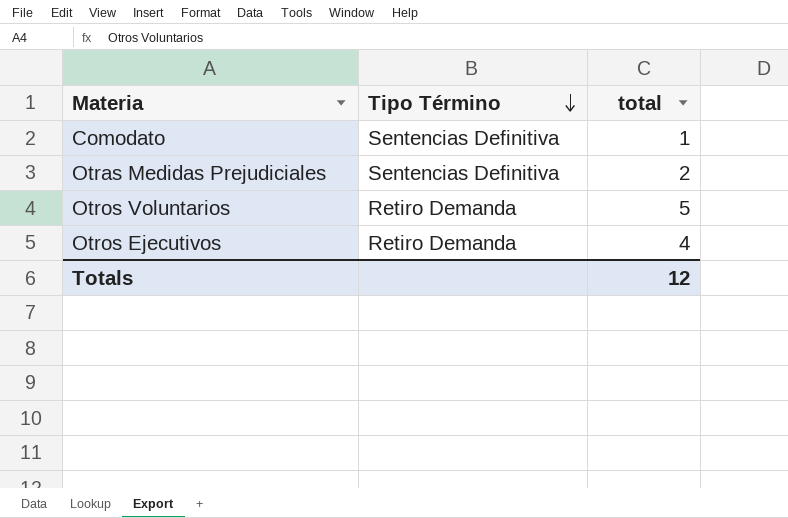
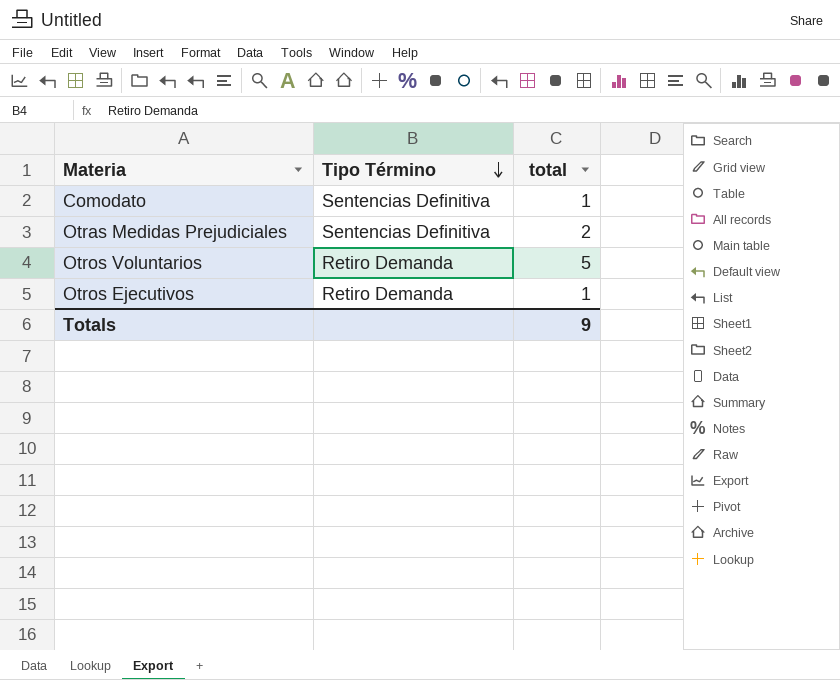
Otros Ejecutivos | total: 4 -> 1
Totals | total: 12 -> 9

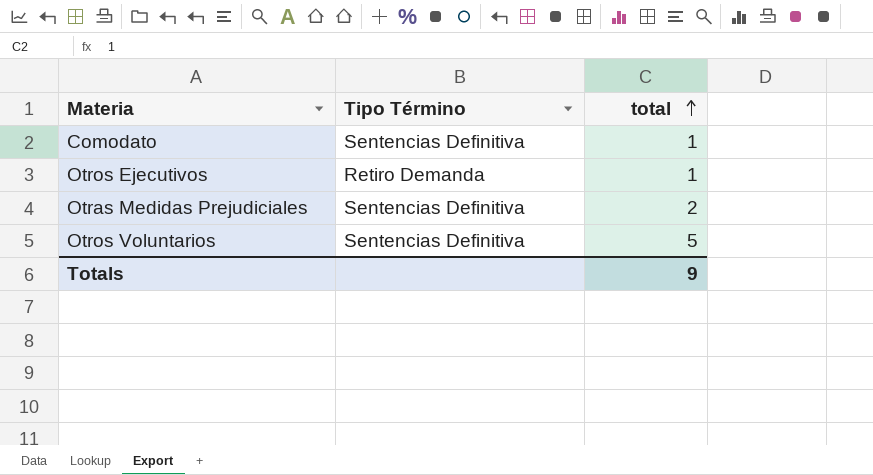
row order: Tipo Término descending -> total ascending
Otros Voluntarios | Tipo Término: Retiro Demanda -> Sentencias Definitiva

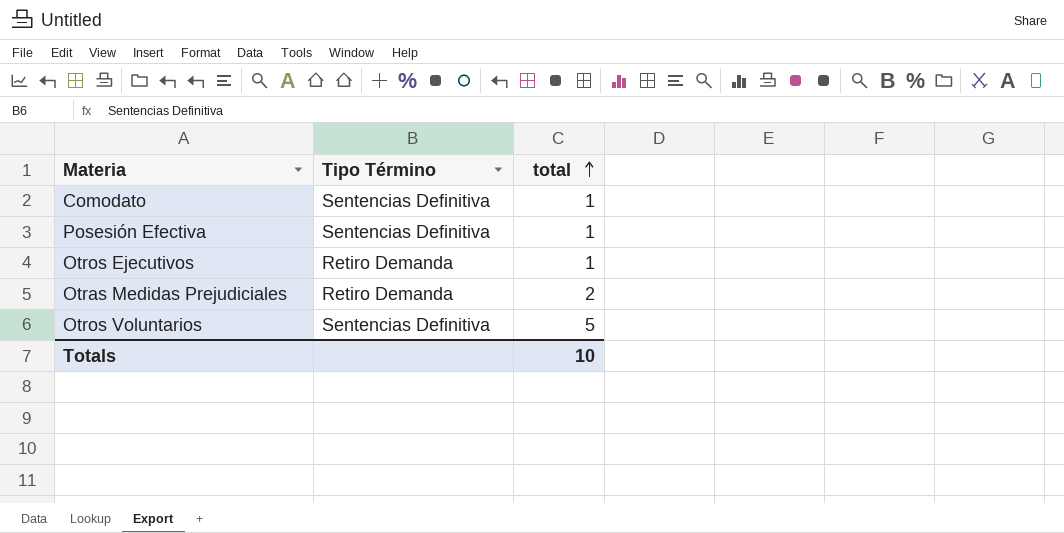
row Posesión Efectiva: none -> Sentencias Definitiva | 1
Otras Medidas Prejudiciales | Tipo Término: Sentencias Definitiva -> Retiro Demanda
Totals | total: 9 -> 10

